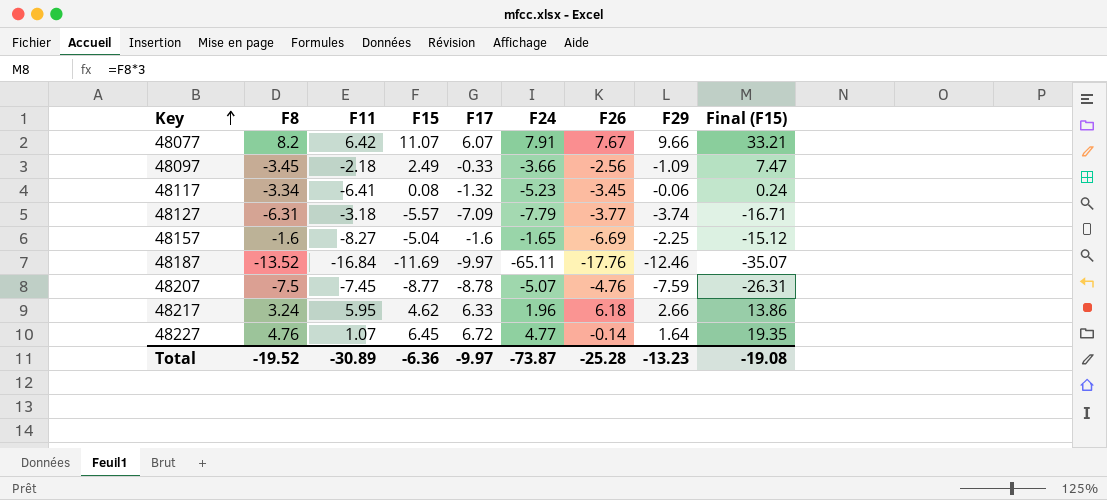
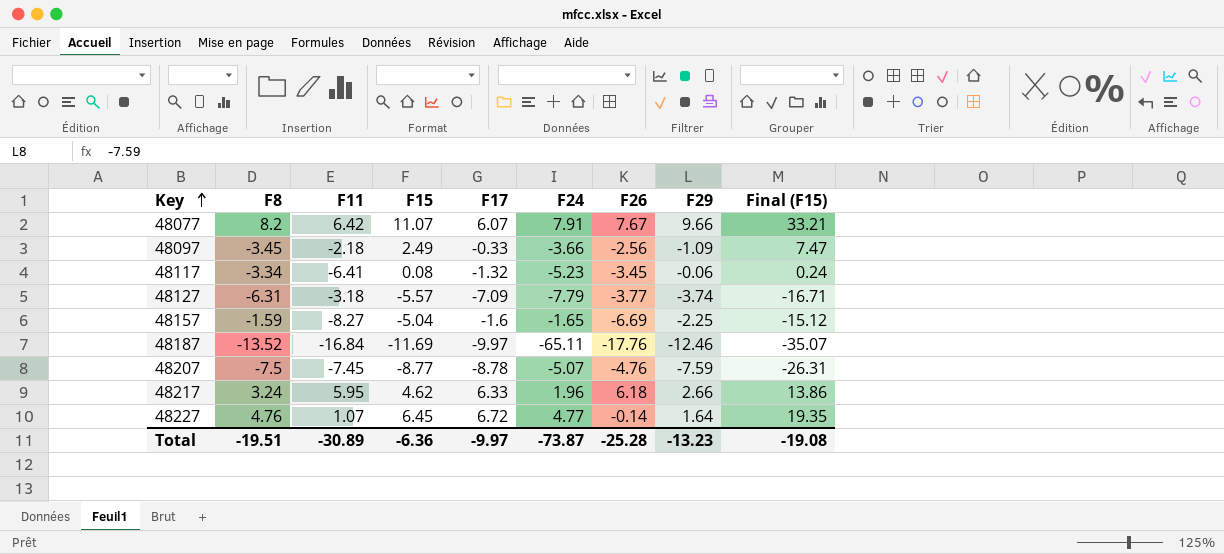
48157 | F8: -1.6 -> -1.59
Total | F8: -19.52 -> -19.51

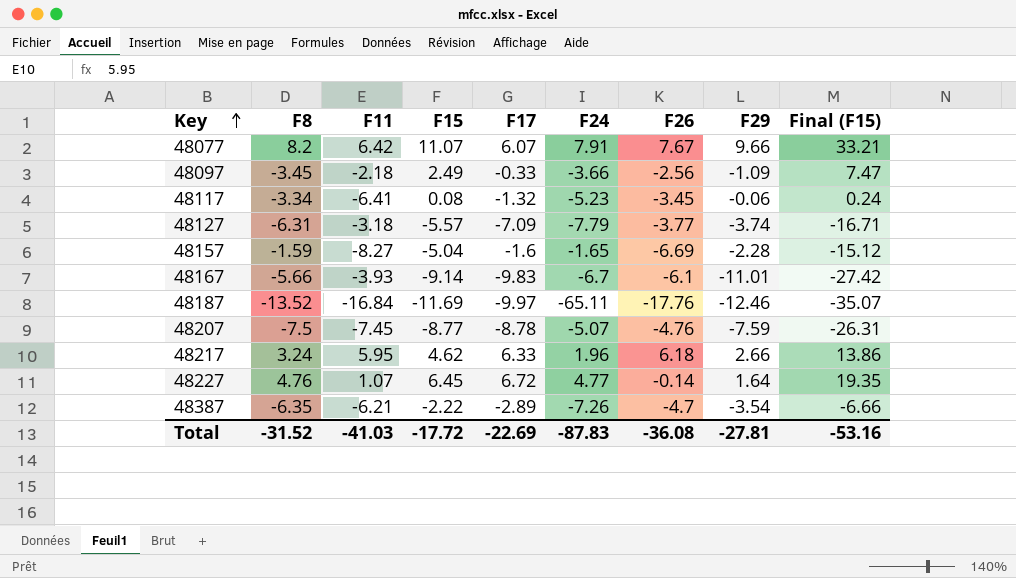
48157 | F29: -2.25 -> -2.28
row 48167: none -> -5.66 | -3.93 | -9.14 | -9.83 | -6.7 | -6.1 | -11.01 | -27.42
row 48387: none -> -6.35 | -6.21 | -2.22 | -2.89 | -7.26 | -4.7 | -3.54 | -6.66
Total | F8: -19.51 -> -31.52
Total | F11: -30.89 -> -41.03
Total | F15: -6.36 -> -17.72
Total | F17: -9.97 -> -22.69
Total | F24: -73.87 -> -87.83
Total | F26: -25.28 -> -36.08
Total | F29: -13.23 -> -27.81
Total | Final (F15): -19.08 -> -53.16

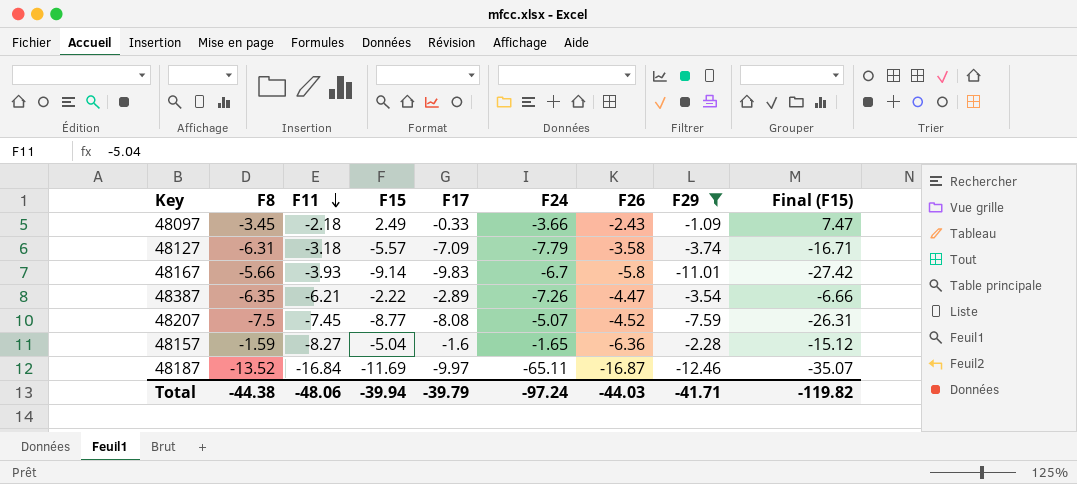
filter: none -> F29 <= -1.09
row order: Key ascending -> F11 descending
48097 | F26: -2.56 -> -2.43
48127 | F26: -3.77 -> -3.58
48167 | F26: -6.1 -> -5.8
48387 | F26: -4.7 -> -4.47
48207 | F17: -8.78 -> -8.08
48207 | F26: -4.76 -> -4.52
48157 | F26: -6.69 -> -6.36
48187 | F26: -17.76 -> -16.87
Total | F8: -31.52 -> -44.38
Total | F11: -41.03 -> -48.06
Total | F15: -17.72 -> -39.94
Total | F17: -22.69 -> -39.79
Total | F24: -87.83 -> -97.24
Total | F26: -36.08 -> -44.03
Total | F29: -27.81 -> -41.71
Total | Final (F15): -53.16 -> -119.82

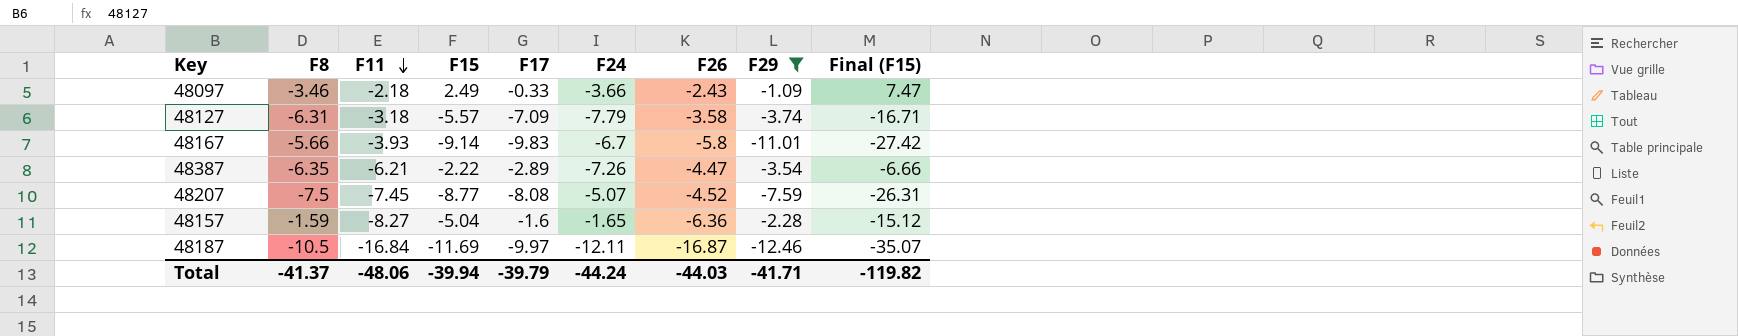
48097 | F8: -3.45 -> -3.46
48187 | F8: -13.52 -> -10.5
48187 | F24: -65.11 -> -12.11
Total | F8: -44.38 -> -41.37
Total | F24: -97.24 -> -44.24

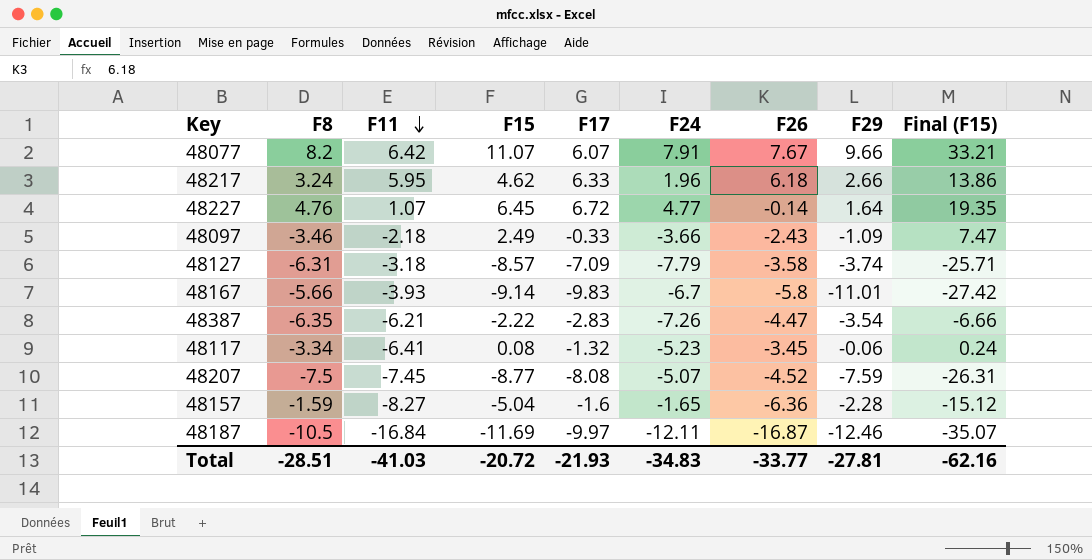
filter: F29 <= -1.09 -> none
48127 | F15: -5.57 -> -8.57
48127 | Final (F15): -16.71 -> -25.71
48387 | F17: -2.89 -> -2.83
Total | F8: -41.37 -> -28.51
Total | F11: -48.06 -> -41.03
Total | F15: -39.94 -> -20.72
Total | F17: -39.79 -> -21.93
Total | F24: -44.24 -> -34.83
Total | F26: -44.03 -> -33.77
Total | F29: -41.71 -> -27.81
Total | Final (F15): -119.82 -> -62.16

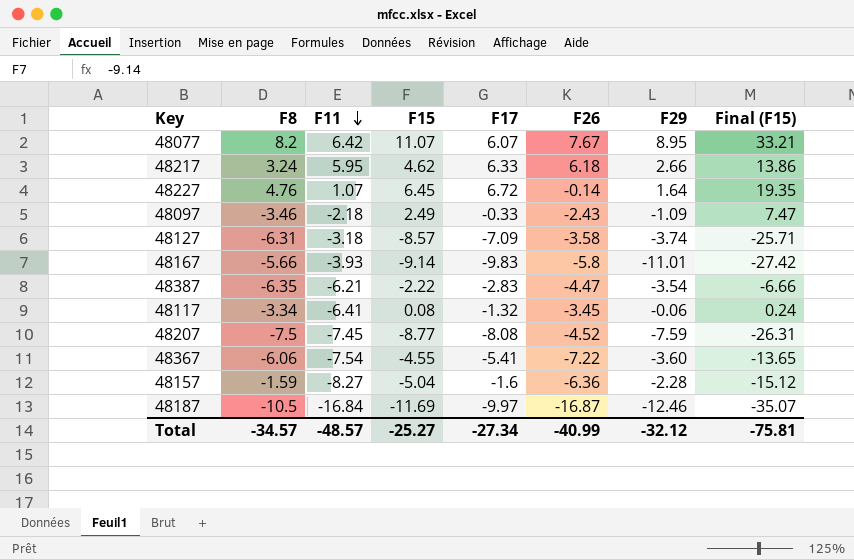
column F24 | position: 6 -> none
48077 | F29: 9.66 -> 8.95
row 48367: none -> -6.06 | -7.54 | -4.55 | -5.41 | -7.22 | -3.60 | -13.65
Total | F8: -28.51 -> -34.57
Total | F11: -41.03 -> -48.57
Total | F15: -20.72 -> -25.27
Total | F17: -21.93 -> -27.34
Total | F26: -33.77 -> -40.99
Total | F29: -27.81 -> -32.12
Total | Final (F15): -62.16 -> -75.81

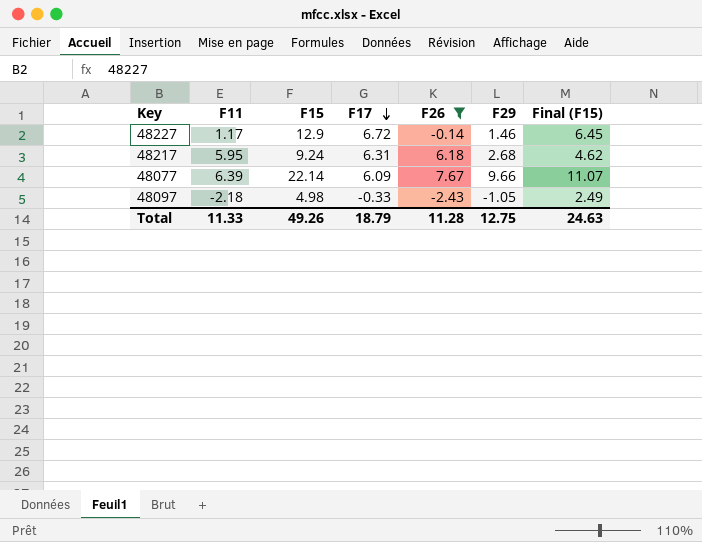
filter: none -> F26 >= -2.43
row order: F11 descending -> F17 descending
column F8 | position: 2 -> none
column Final (F15) | formula: [F15] * 3 -> [F15] * 0.5
48227 | F11: 1.07 -> 1.17
48227 | F15: 6.45 -> 12.9
48227 | F29: 1.64 -> 1.46
48217 | F15: 4.62 -> 9.24
48217 | F17: 6.33 -> 6.31
48217 | F29: 2.66 -> 2.68
48077 | F11: 6.42 -> 6.39
48077 | F15: 11.07 -> 22.14
48077 | F17: 6.07 -> 6.09
48077 | F29: 8.95 -> 9.66
48097 | F15: 2.49 -> 4.98
48097 | F29: -1.09 -> -1.05
Total | F11: -48.57 -> 11.33
Total | F15: -25.27 -> 49.26
Total | F17: -27.34 -> 18.79
Total | F26: -40.99 -> 11.28
Total | F29: -32.12 -> 12.75
Total | Final (F15): -75.81 -> 24.63

